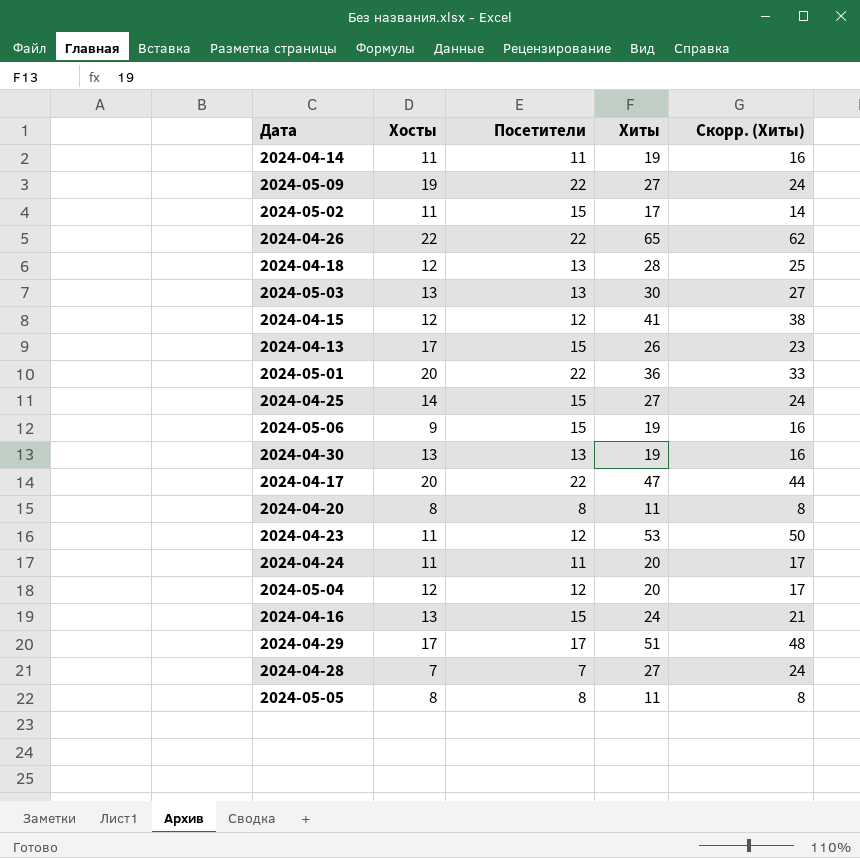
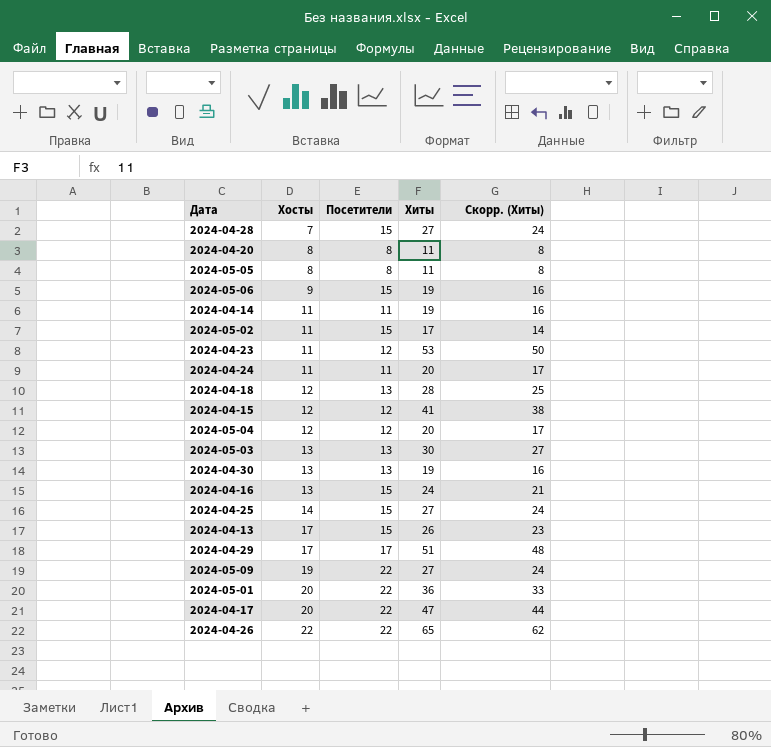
row order: none -> Хосты ascending
2024-04-28 | Посетители: 7 -> 15

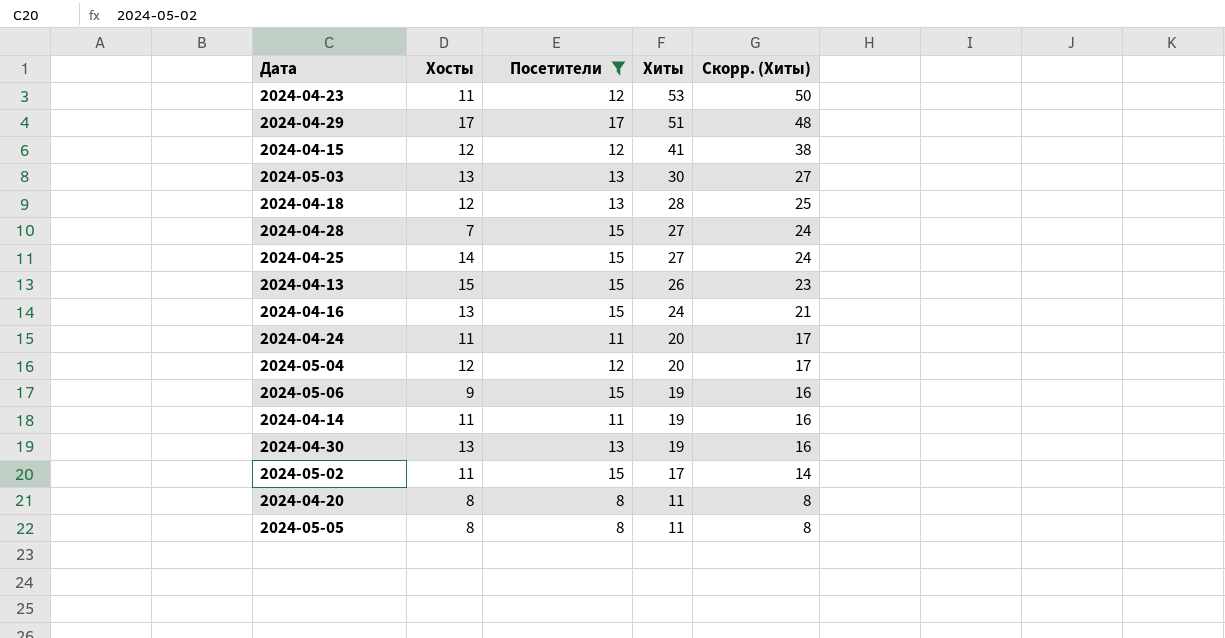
filter: none -> Посетители != 22
row order: Хосты ascending -> Хиты descending
2024-04-13 | Хосты: 17 -> 15

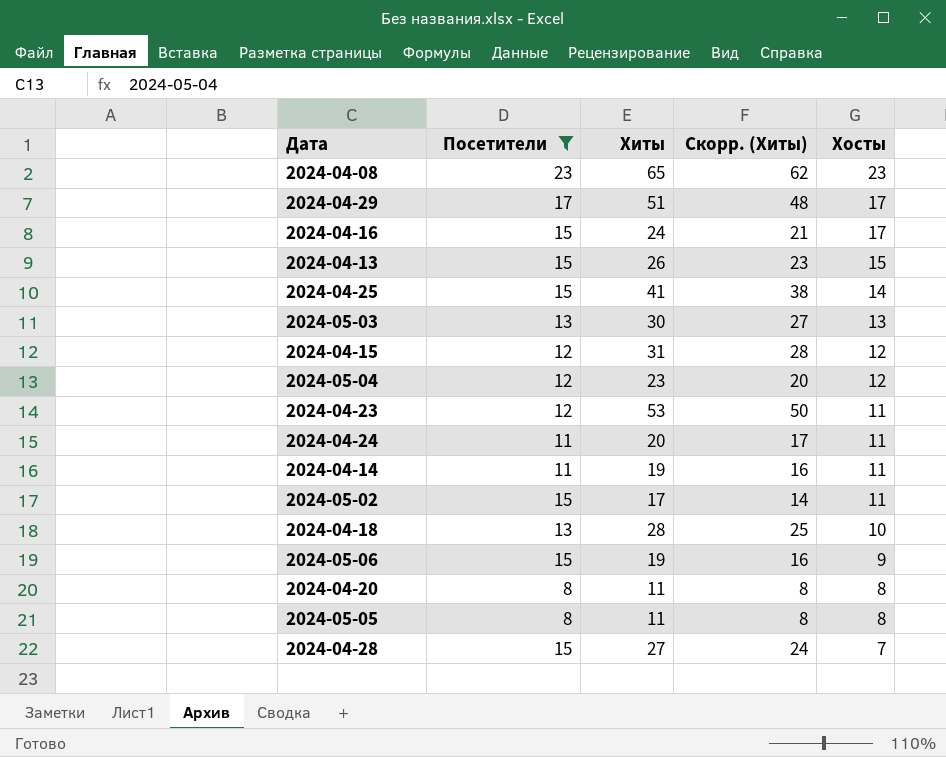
row order: Хиты descending -> Хосты descending
column Хосты | position: 2 -> 5
row 2024-04-30: 13 | 13 | 19 | 16 -> none
row 2024-04-08: none -> 23 | 65 | 62 | 23
2024-04-16 | Хосты: 13 -> 17
2024-04-25 | Хиты: 27 -> 41
2024-04-25 | Скорр. (Хиты): 24 -> 38
2024-04-15 | Хиты: 41 -> 31
2024-04-15 | Скорр. (Хиты): 38 -> 28
2024-05-04 | Хиты: 20 -> 23
2024-05-04 | Скорр. (Хиты): 17 -> 20
2024-04-18 | Хосты: 12 -> 10

